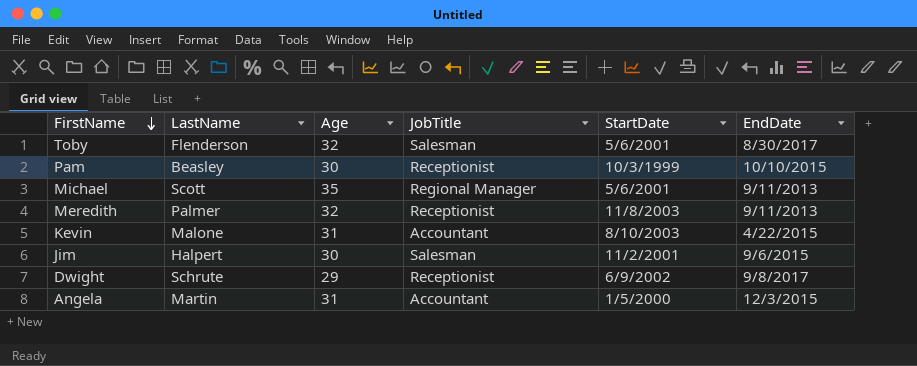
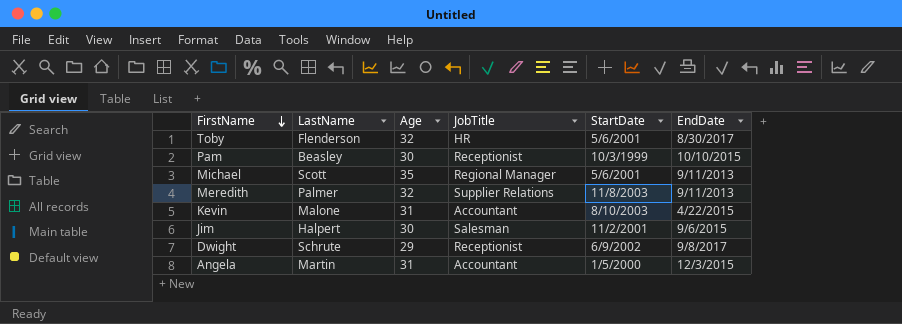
Toby | JobTitle: Salesman -> HR
Meredith | JobTitle: Receptionist -> Supplier Relations

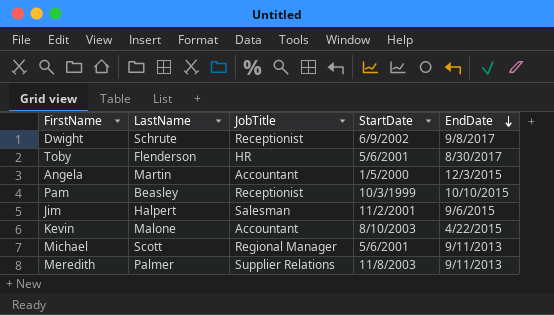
row order: FirstName descending -> EndDate descending
column Age | position: 3 -> none

